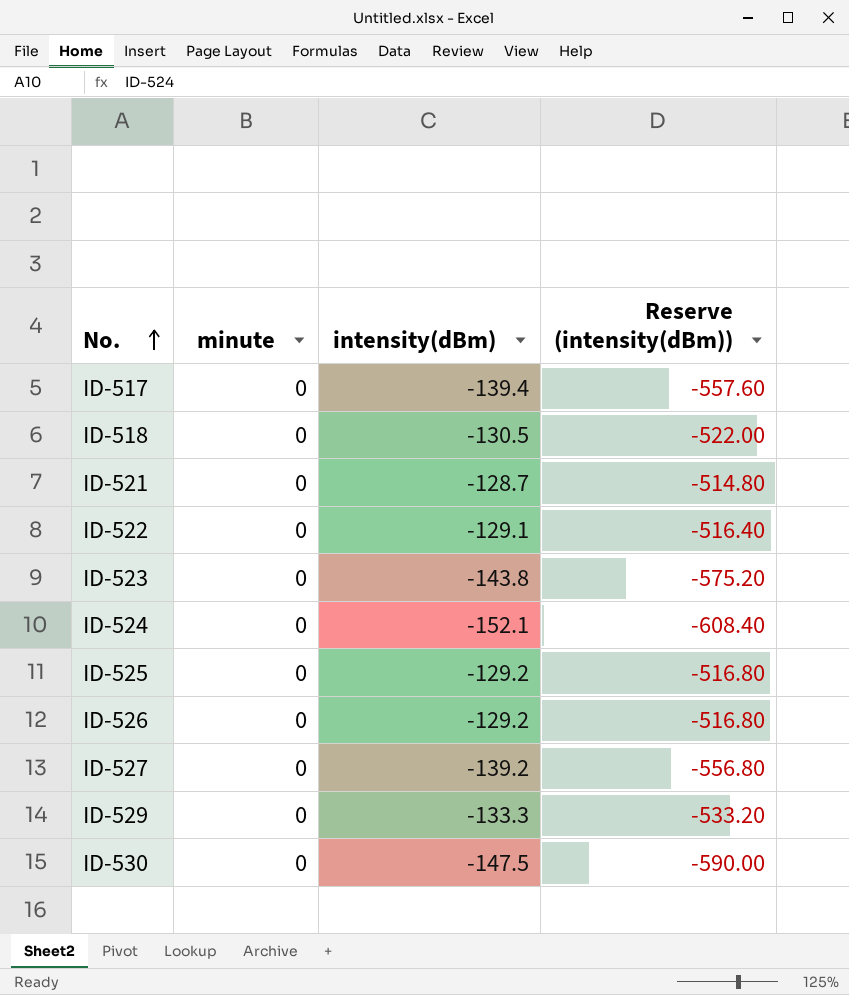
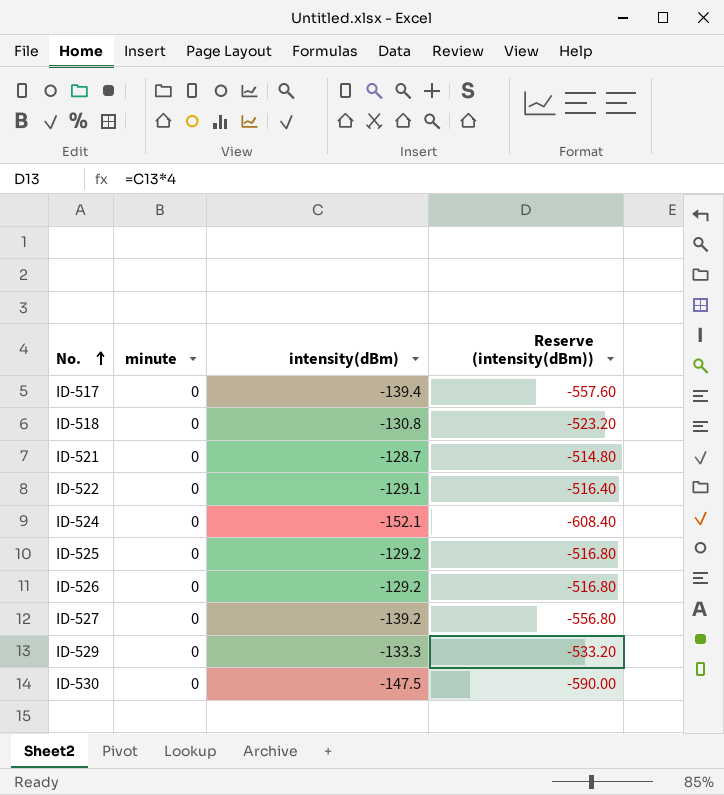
row ID-523: 0 | -143.8 | -575.20 -> none
ID-518 | intensity(dBm): -130.5 -> -130.8
ID-518 | Reserve (intensity(dBm)): -522.00 -> -523.20

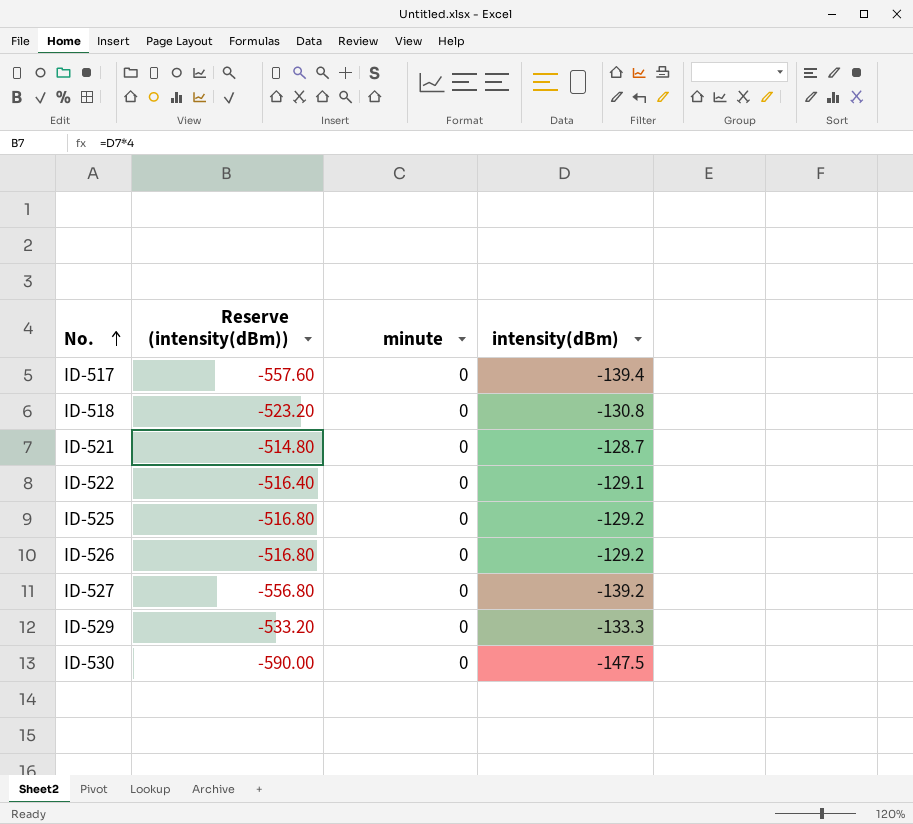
column Reserve (intensity(dBm)) | position: 4 -> 2
row ID-524: 0 | -152.1 | -608.40 -> none

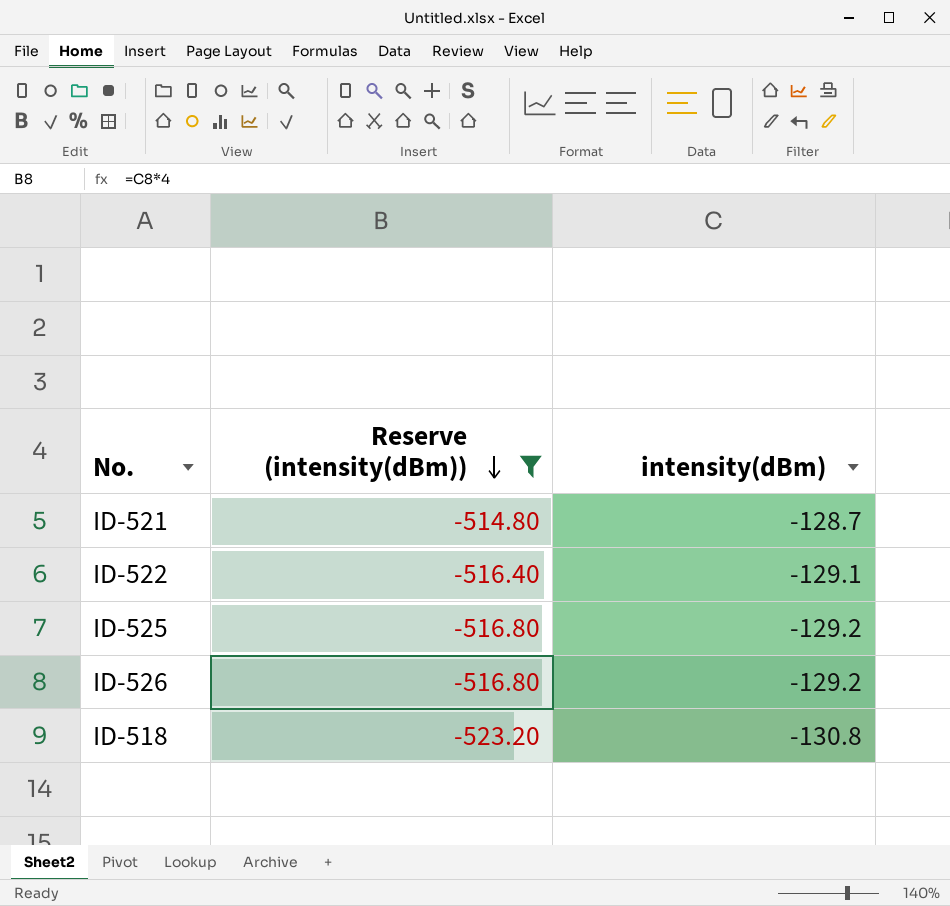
filter: none -> Reserve (intensity(dBm)) >= -523.20
row order: No. ascending -> Reserve (intensity(dBm)) descending
column minute | position: 3 -> none

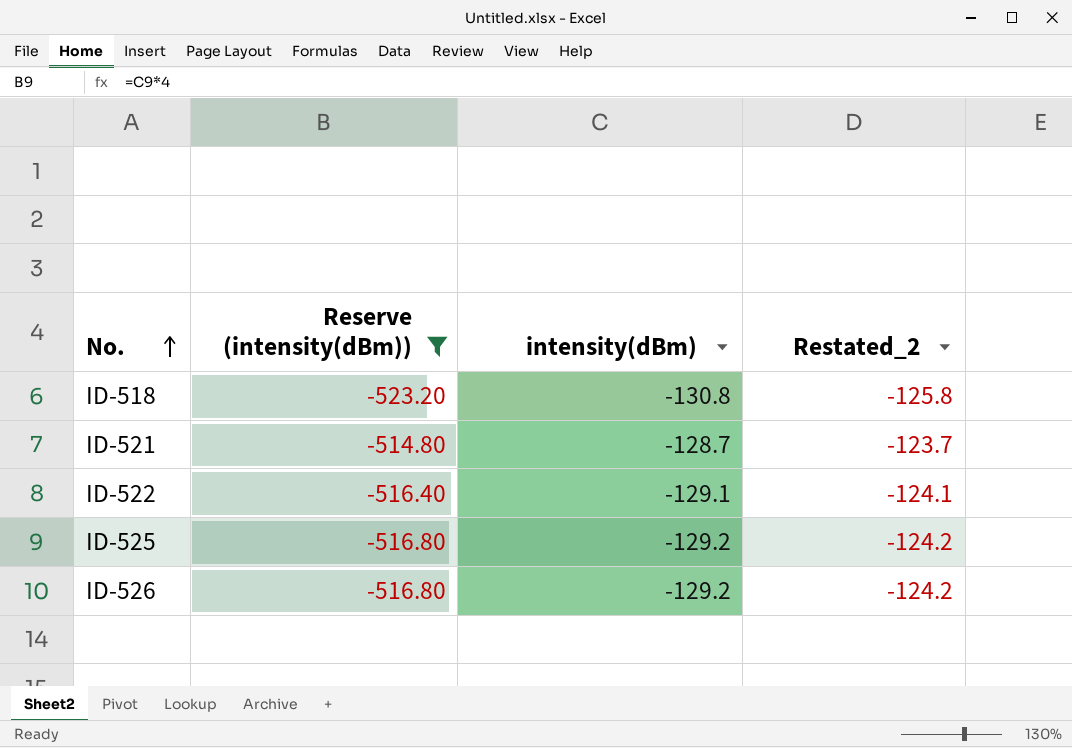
row order: Reserve (intensity(dBm)) descending -> No. ascending
column Restated_2 | formula: none -> [intensity(dBm)] + 5

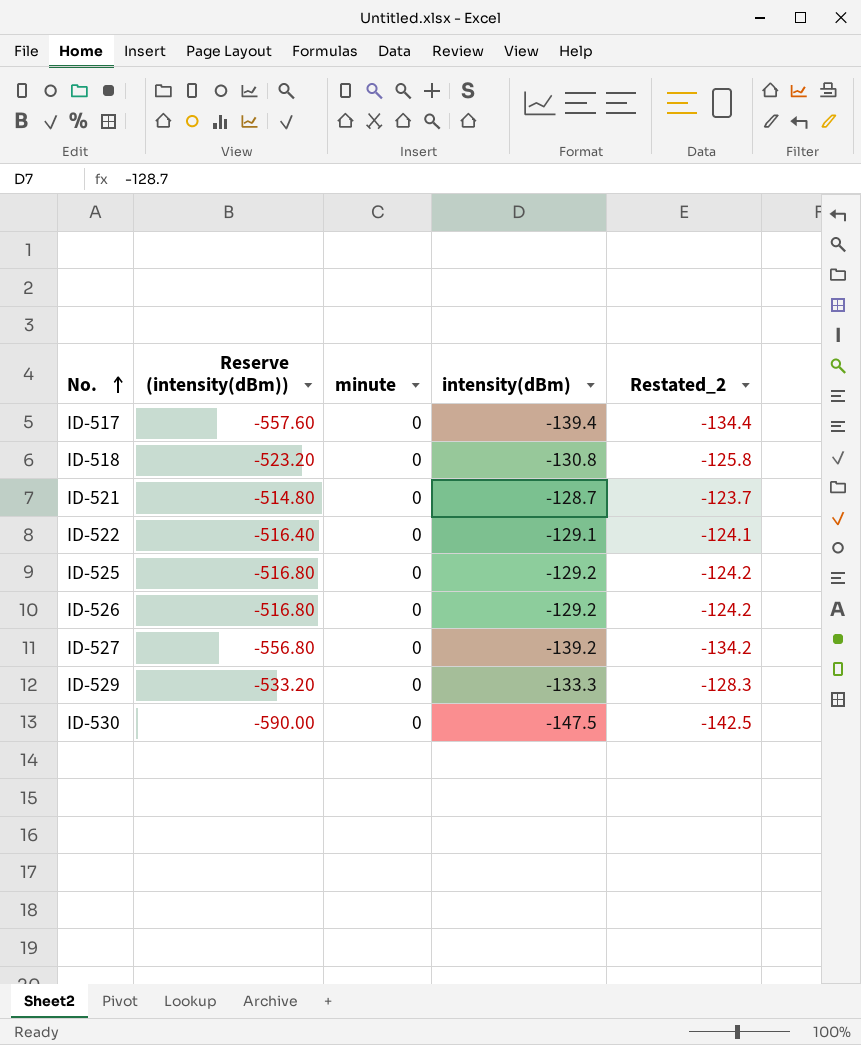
filter: Reserve (intensity(dBm)) >= -523.20 -> none
column minute | position: none -> 3

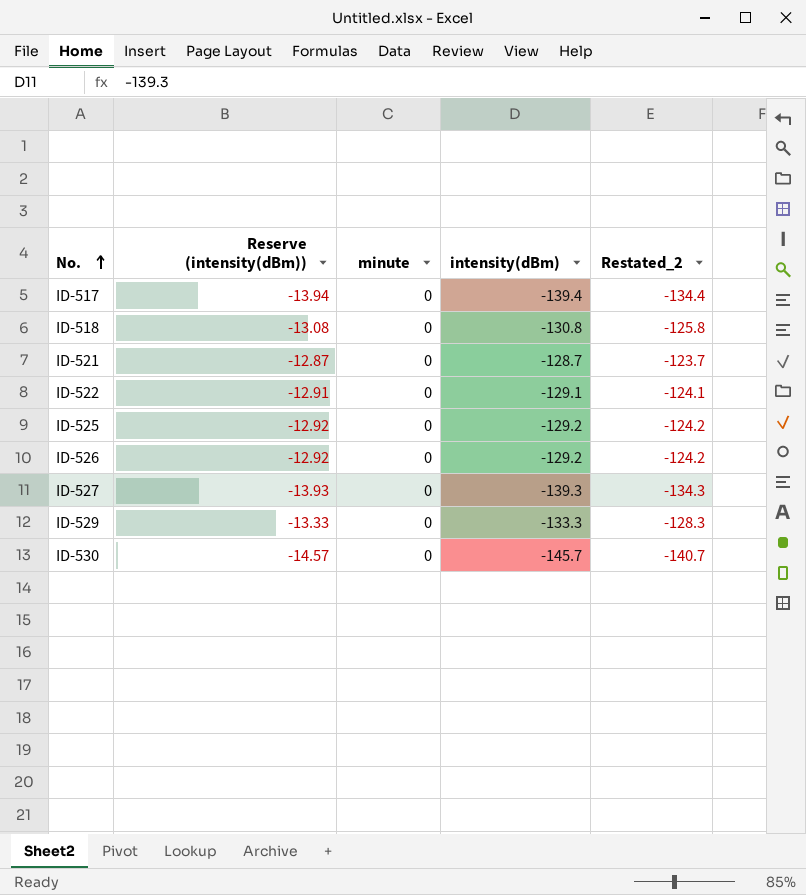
column Reserve (intensity(dBm)) | formula: [intensity(dBm)] * 4 -> [intensity(dBm)] * 0.1
ID-527 | intensity(dBm): -139.2 -> -139.3
ID-527 | Restated_2: -134.2 -> -134.3
ID-530 | intensity(dBm): -147.5 -> -145.7
ID-530 | Restated_2: -142.5 -> -140.7

